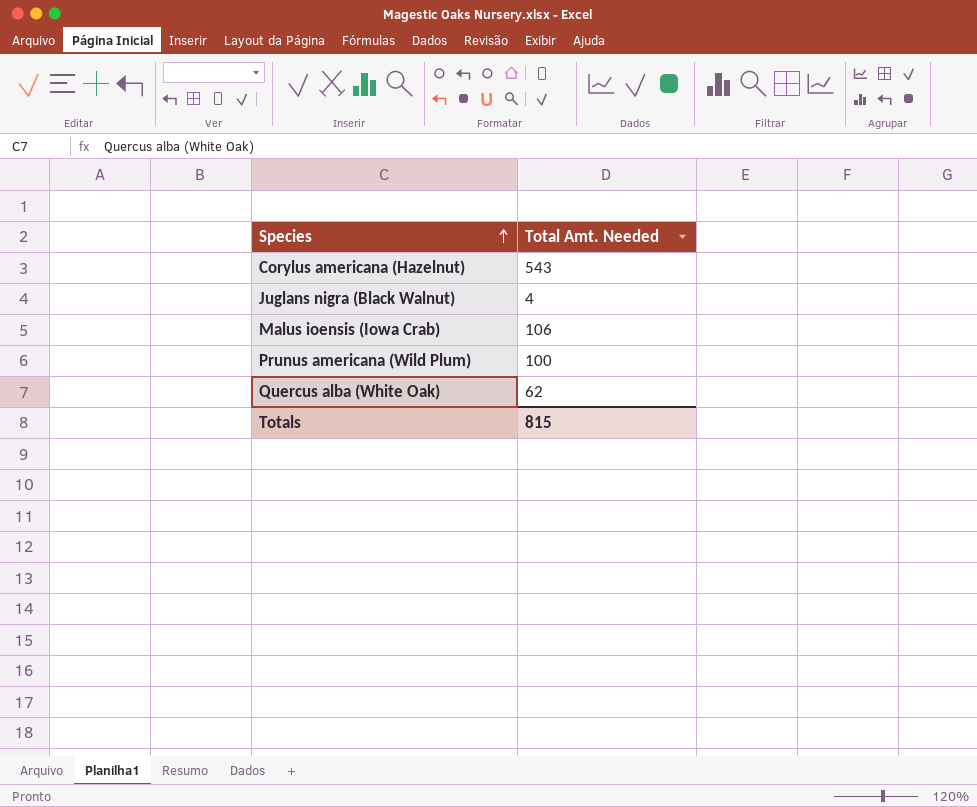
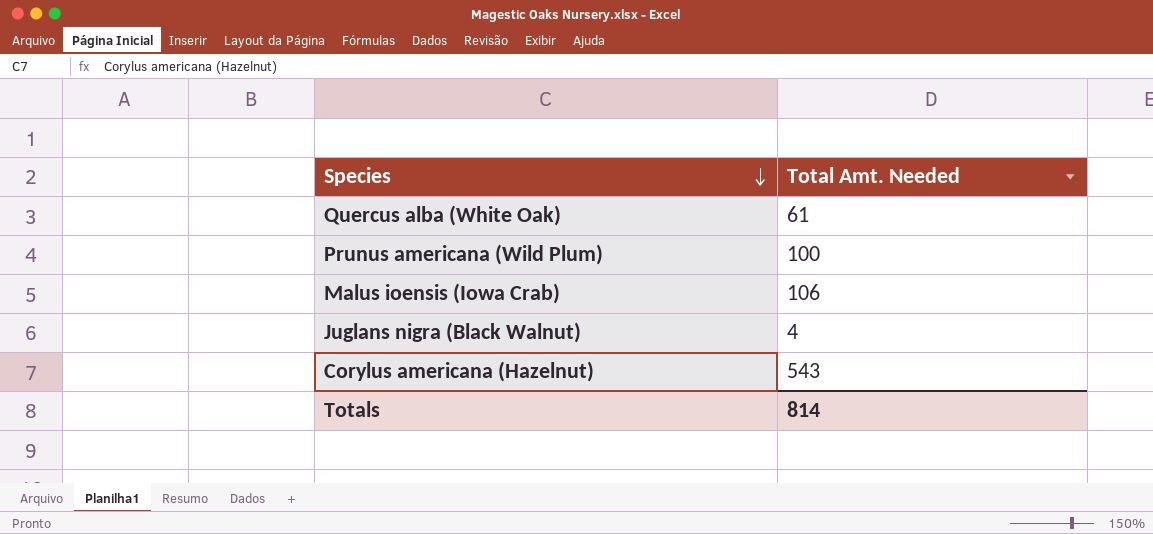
row order: Species ascending -> Species descending
Quercus alba (White Oak) | Total Amt. Needed: 62 -> 61
Totals | Total Amt. Needed: 815 -> 814

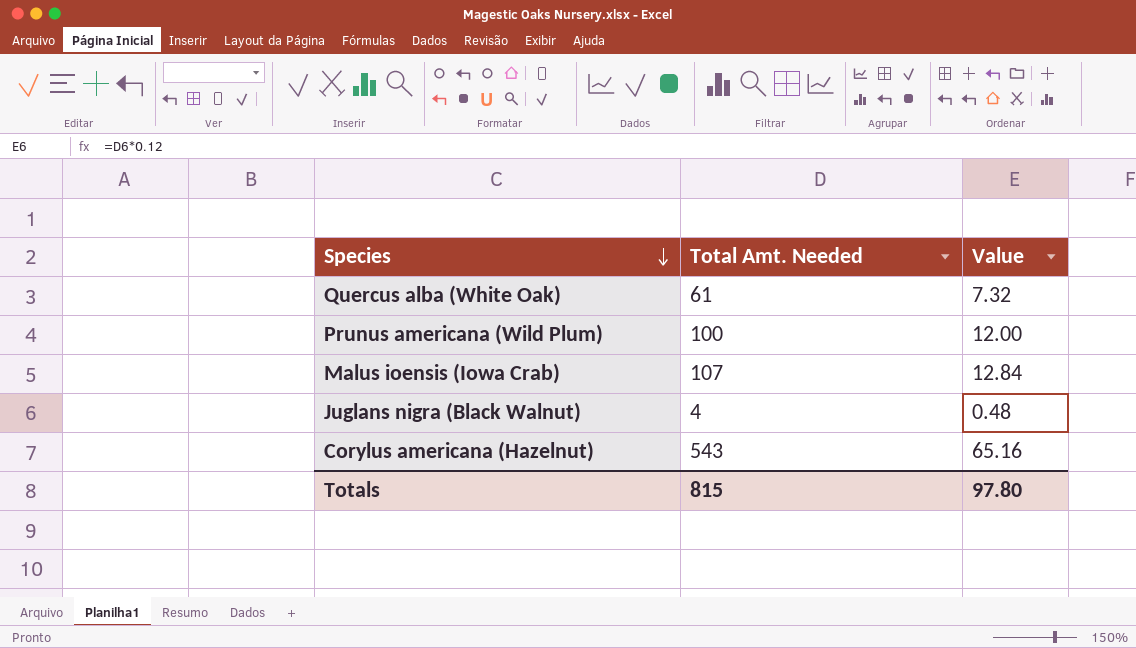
column Value | formula: none -> [Total Amt. Needed] * 0.12
Malus ioensis (Iowa Crab) | Total Amt. Needed: 106 -> 107
Totals | Total Amt. Needed: 814 -> 815

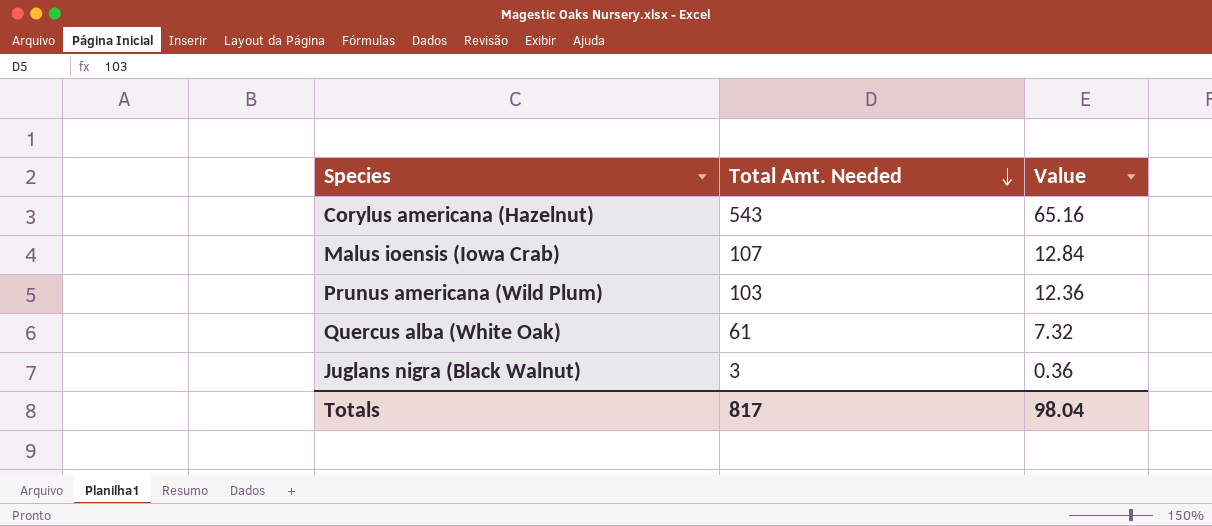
row order: Species descending -> Total Amt. Needed descending
Prunus americana (Wild Plum) | Total Amt. Needed: 100 -> 103
Prunus americana (Wild Plum) | Value: 12.00 -> 12.36
Juglans nigra (Black Walnut) | Total Amt. Needed: 4 -> 3
Juglans nigra (Black Walnut) | Value: 0.48 -> 0.36
Totals | Total Amt. Needed: 815 -> 817
Totals | Value: 97.80 -> 98.04

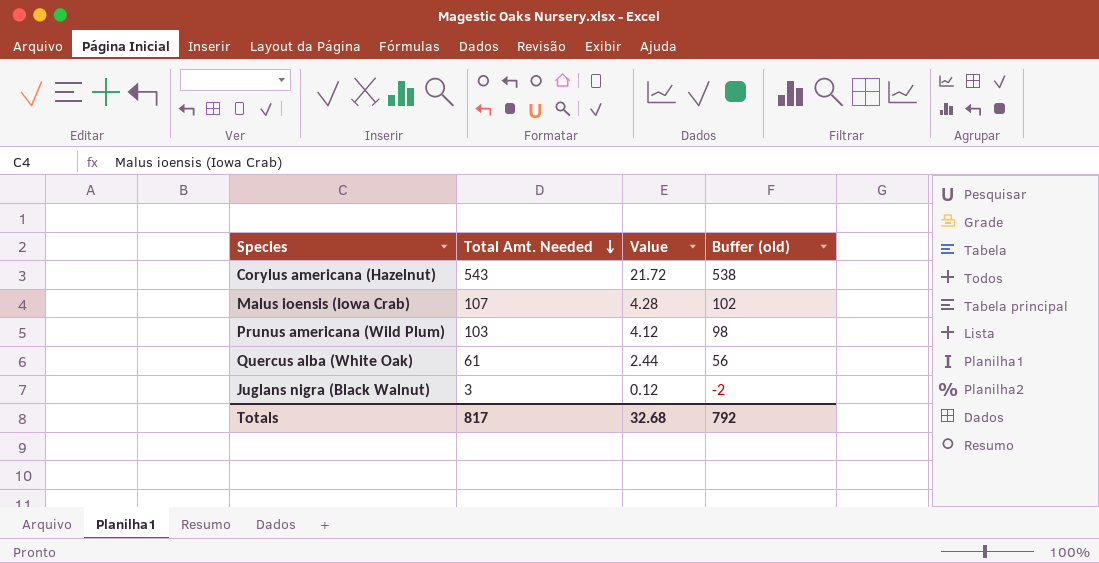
column Value | formula: [Total Amt. Needed] * 0.12 -> [Total Amt. Needed] * 0.04
column Buffer (old) | formula: none -> [Total Amt. Needed] - 5
Totals | Value: 98.04 -> 32.68

